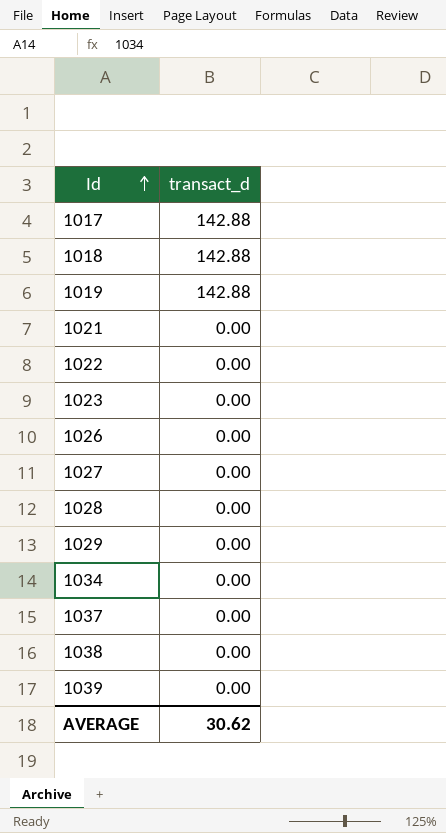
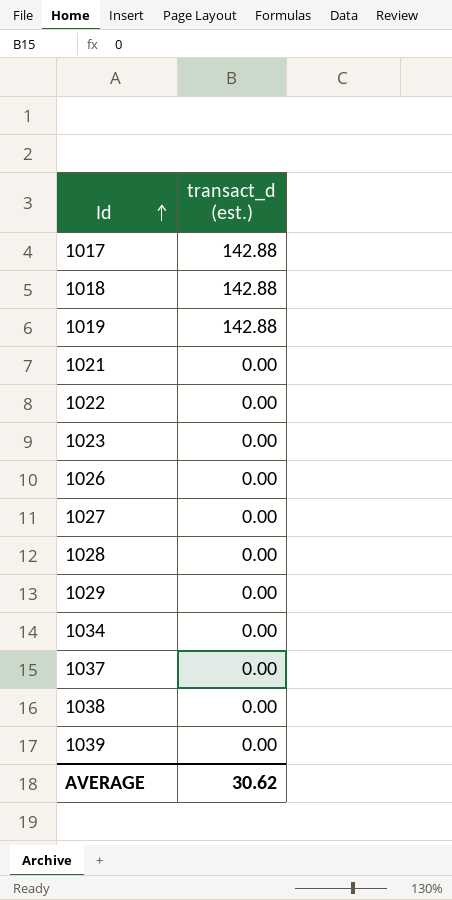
column name: transact_d -> transact_d (est.)

